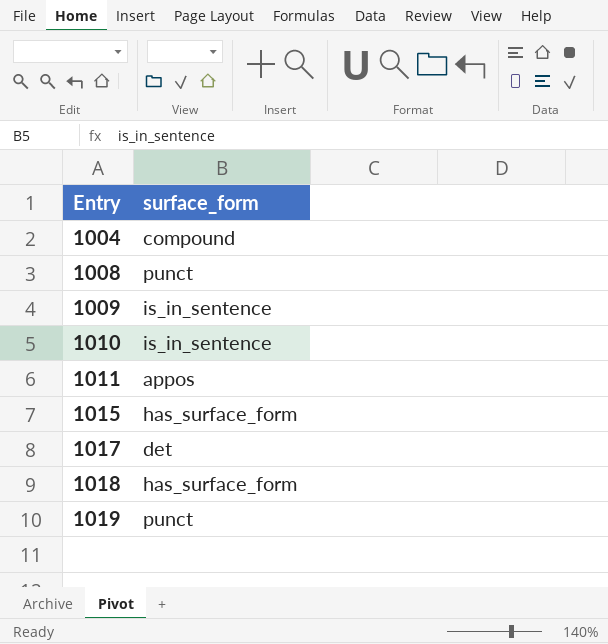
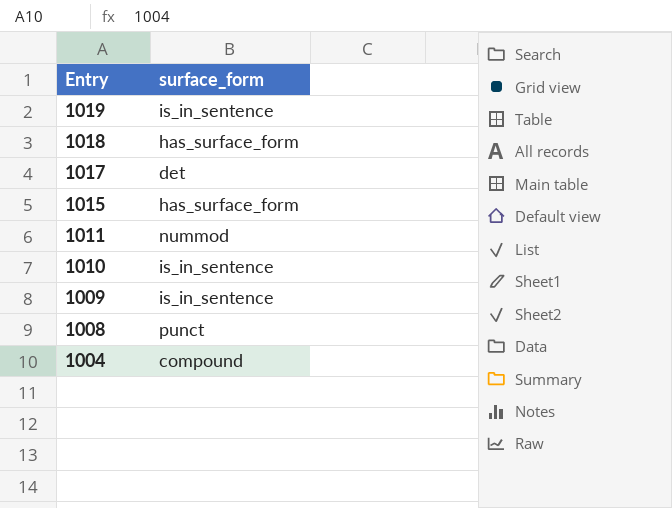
row order: Entry ascending -> Entry descending
1019 | surface_form: punct -> is_in_sentence
1011 | surface_form: appos -> nummod

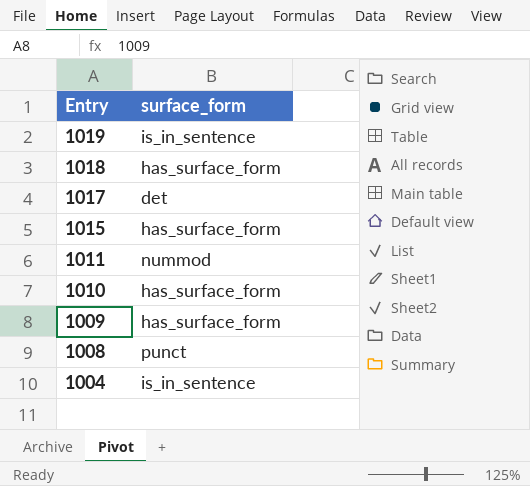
1010 | surface_form: is_in_sentence -> has_surface_form
1009 | surface_form: is_in_sentence -> has_surface_form
1004 | surface_form: compound -> is_in_sentence

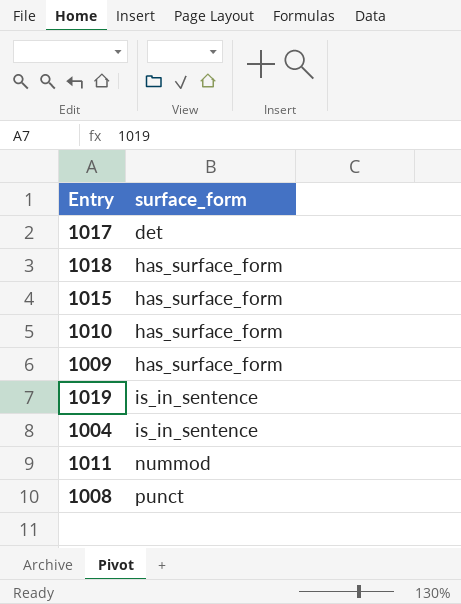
row order: Entry descending -> surface_form ascending

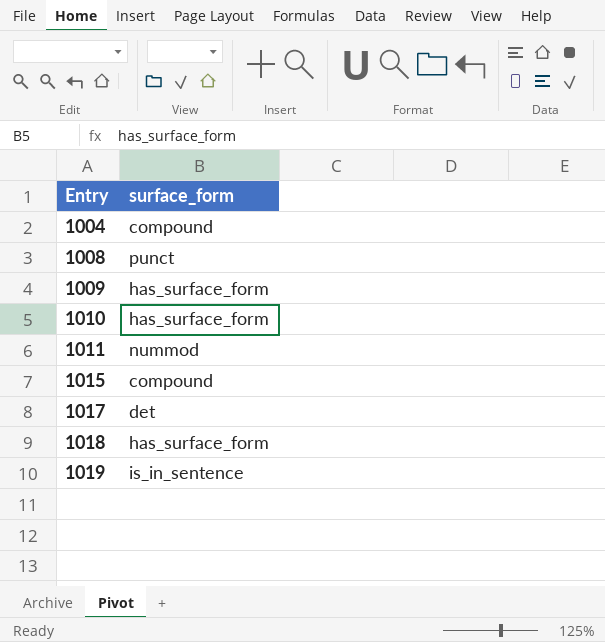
row order: surface_form ascending -> Entry ascending
1004 | surface_form: is_in_sentence -> compound
1015 | surface_form: has_surface_form -> compound

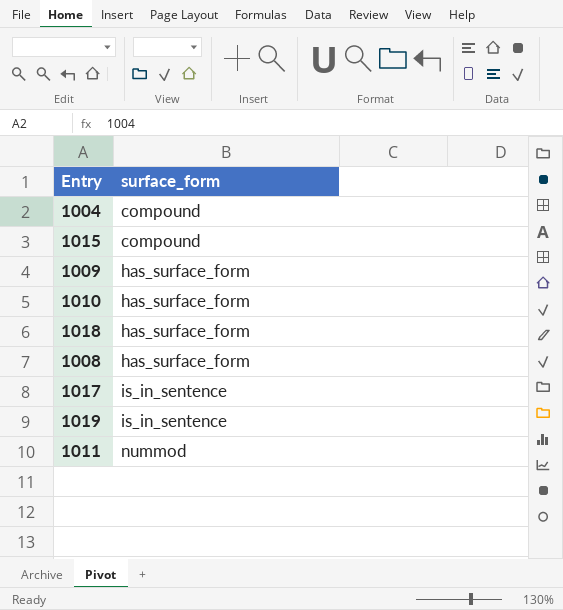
row order: Entry ascending -> surface_form ascending
1008 | surface_form: punct -> has_surface_form
1017 | surface_form: det -> is_in_sentence

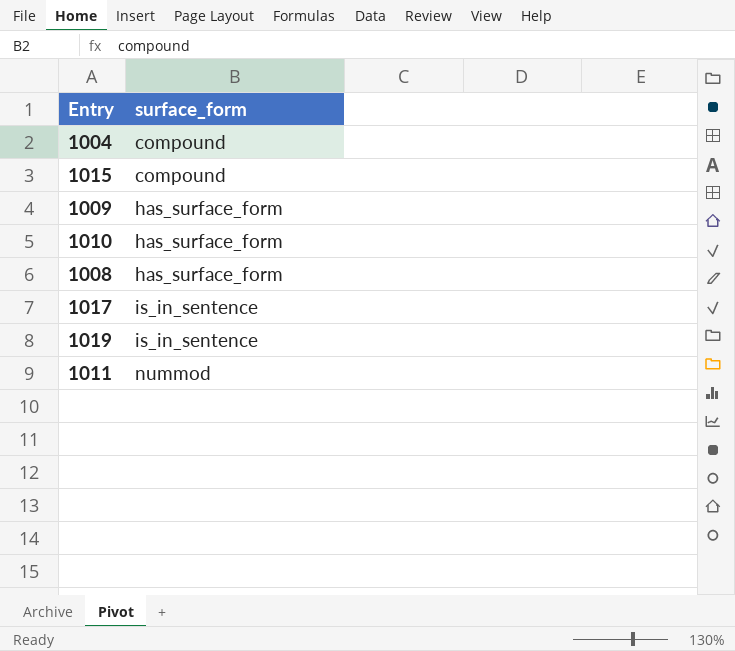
row 1018: has_surface_form -> none

